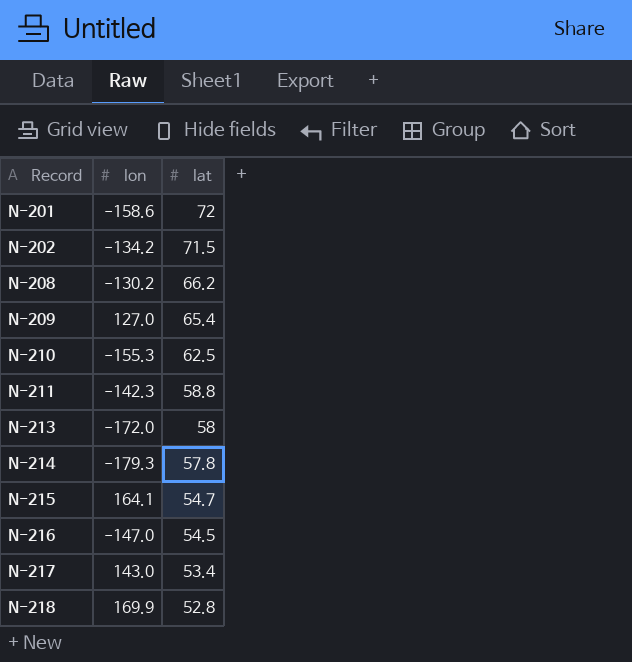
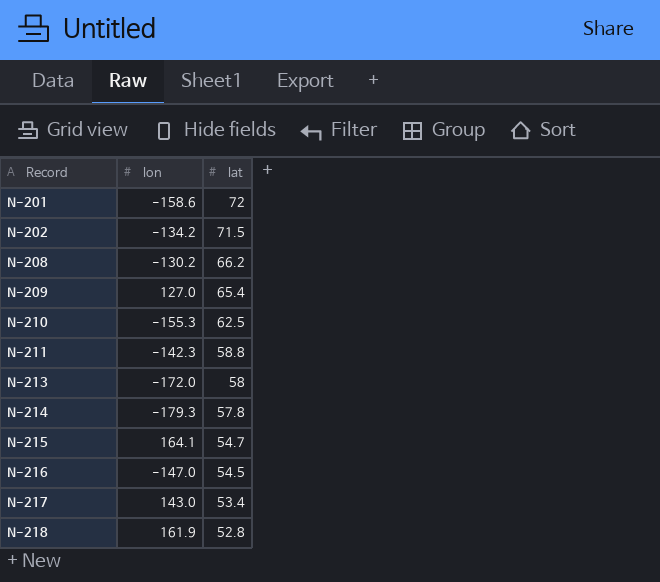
N-218 | lon: 169.9 -> 161.9

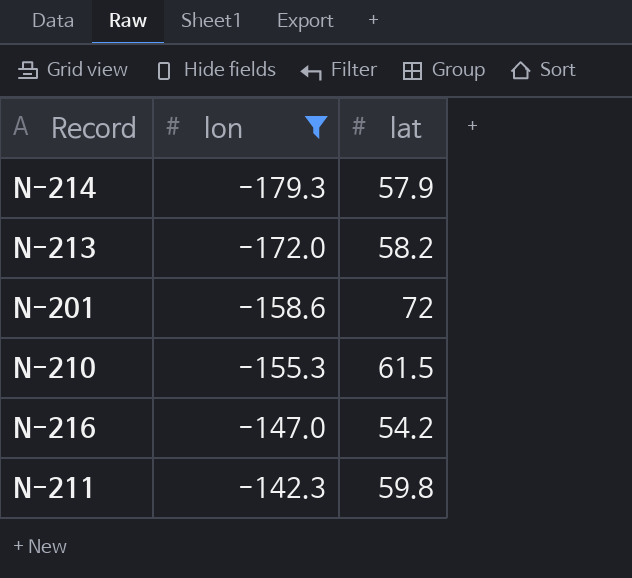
filter: none -> lon <= -142.3
row order: Record ascending -> lon ascending
N-214 | lat: 57.8 -> 57.9
N-213 | lat: 58 -> 58.2
N-210 | lat: 62.5 -> 61.5
N-216 | lat: 54.5 -> 54.2
N-211 | lat: 58.8 -> 59.8

